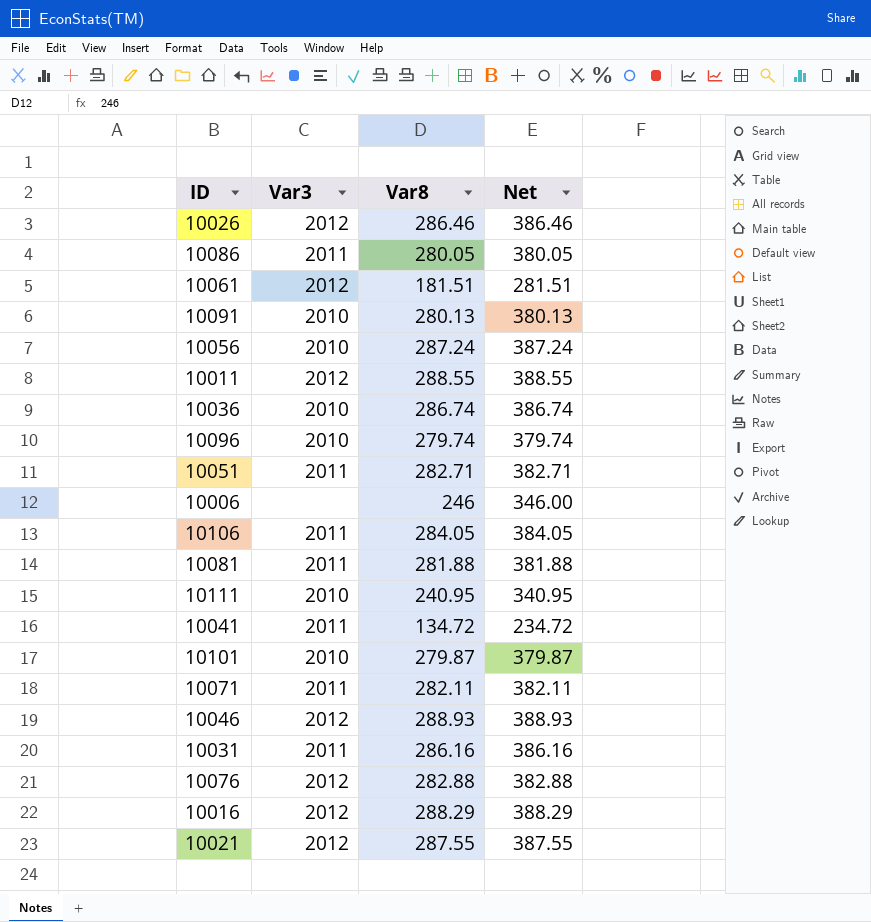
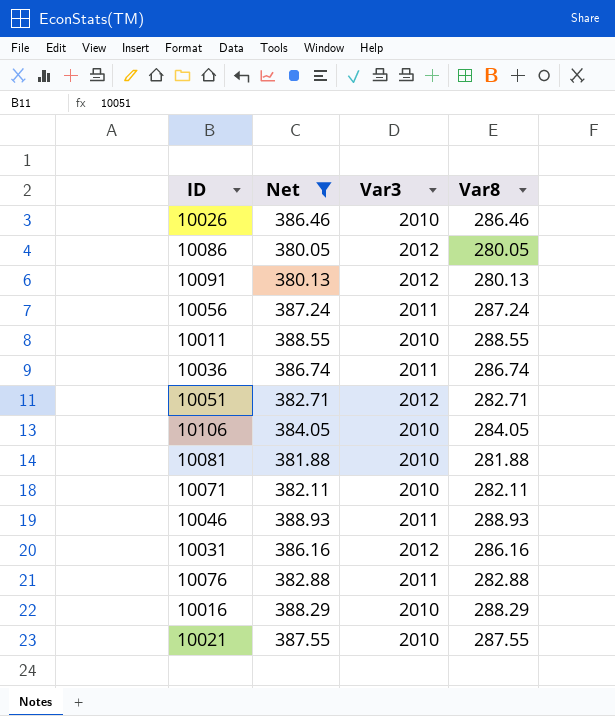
filter: none -> Net >= 380.05
column Net | position: 4 -> 2
10026 | Var3: 2012 -> 2010
10086 | Var3: 2011 -> 2012
10091 | Var3: 2010 -> 2012
10056 | Var3: 2010 -> 2011
10011 | Var3: 2012 -> 2010
10036 | Var3: 2010 -> 2011
10051 | Var3: 2011 -> 2012
10106 | Var3: 2011 -> 2010
10081 | Var3: 2011 -> 2010
10071 | Var3: 2011 -> 2010
10046 | Var3: 2012 -> 2011
10031 | Var3: 2011 -> 2012
10076 | Var3: 2012 -> 2011
10016 | Var3: 2012 -> 2010
10021 | Var3: 2012 -> 2010

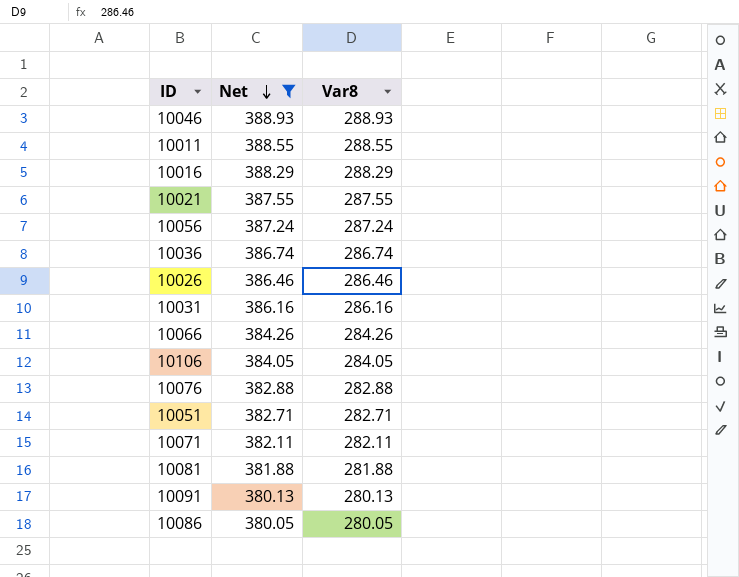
row order: none -> Net descending
column Var3 | position: 3 -> none
row 10066: none -> 384.26 | 284.26

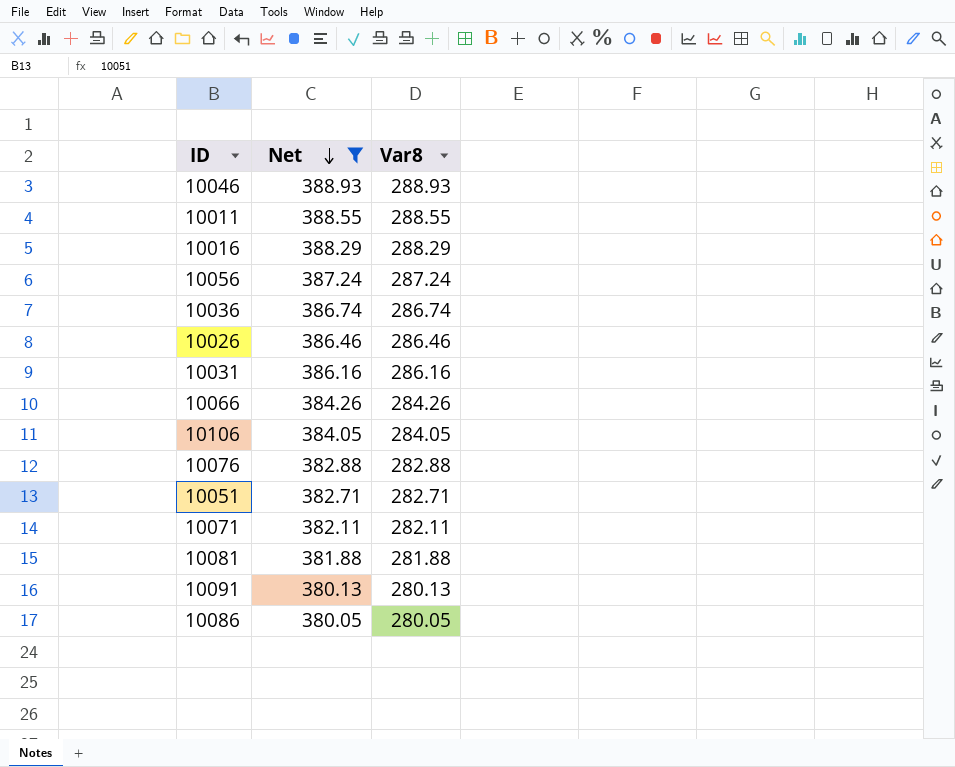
row 10021: 387.55 | 287.55 -> none

